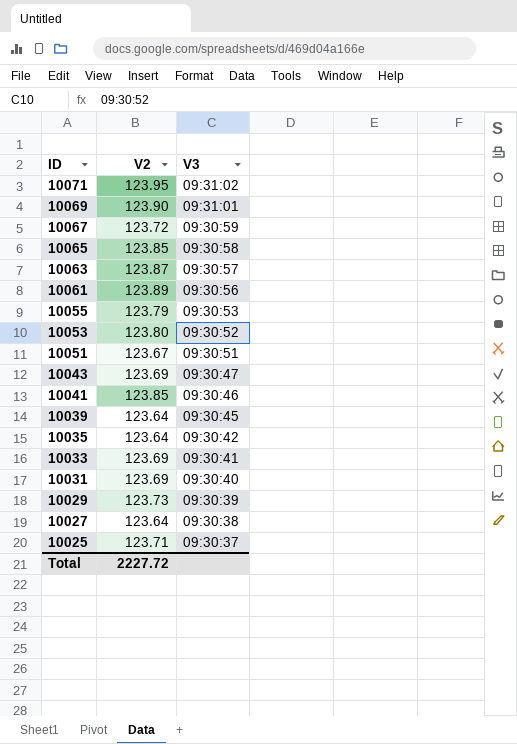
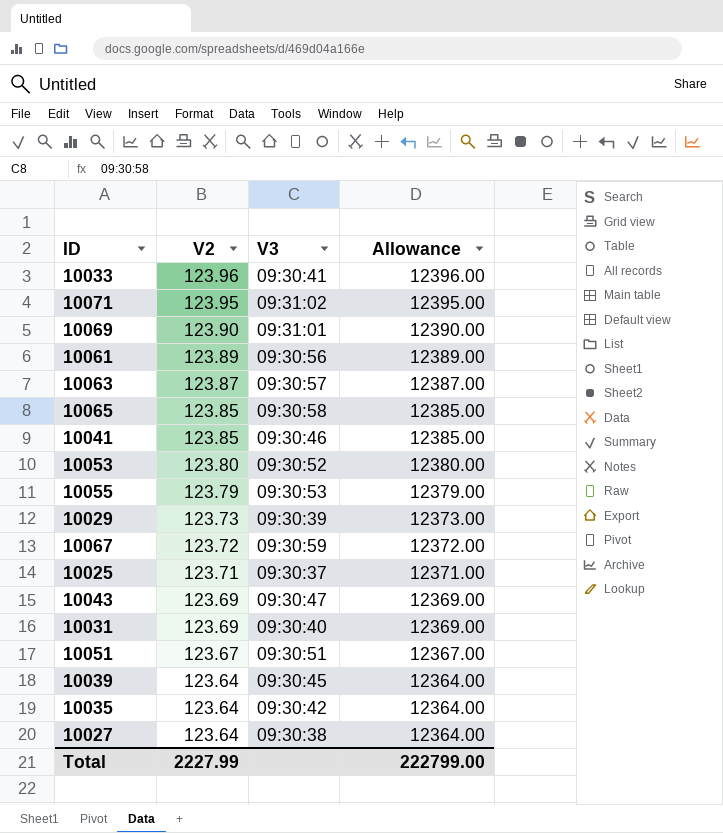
row order: ID descending -> V2 descending
column Allowance | formula: none -> [V2] * 100
10033 | V2: 123.69 -> 123.96
Total | V2: 2227.72 -> 2227.99

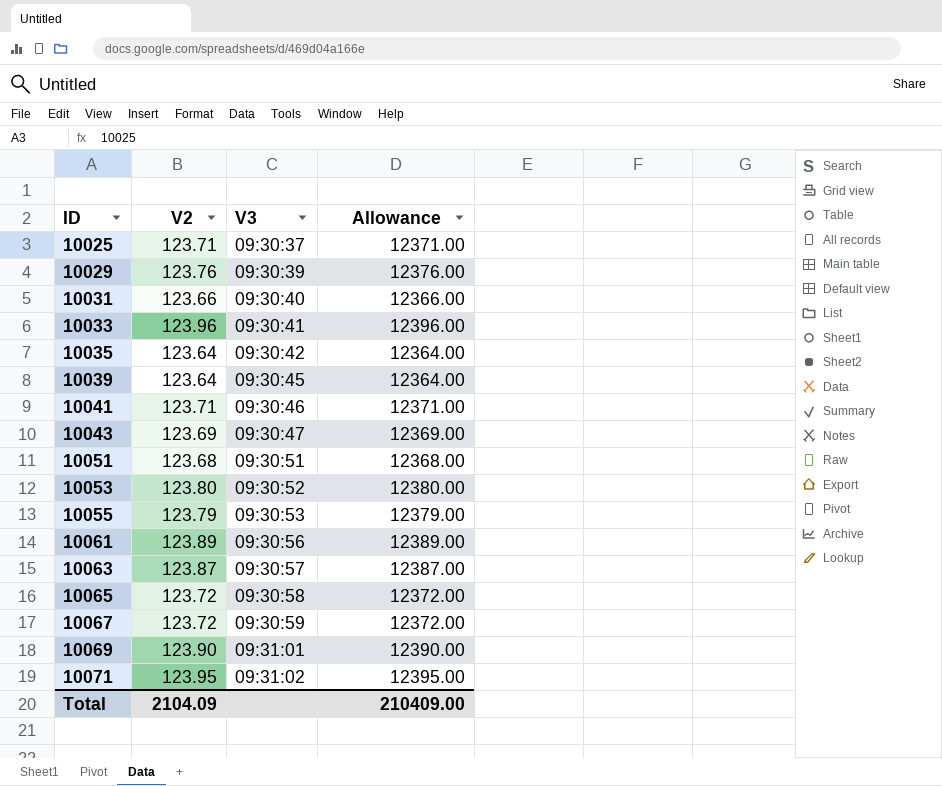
row order: V2 descending -> ID ascending
row 10027: 123.64 | 09:30:38 | 12364.00 -> none
10029 | V2: 123.73 -> 123.76
10029 | Allowance: 12373.00 -> 12376.00
10031 | V2: 123.69 -> 123.66
10031 | Allowance: 12369.00 -> 12366.00
10041 | V2: 123.85 -> 123.71
10041 | Allowance: 12385.00 -> 12371.00
10051 | V2: 123.67 -> 123.68
10051 | Allowance: 12367.00 -> 12368.00
10065 | V2: 123.85 -> 123.72
10065 | Allowance: 12385.00 -> 12372.00
Total | V2: 2227.99 -> 2104.09
Total | Allowance: 222799.00 -> 210409.00

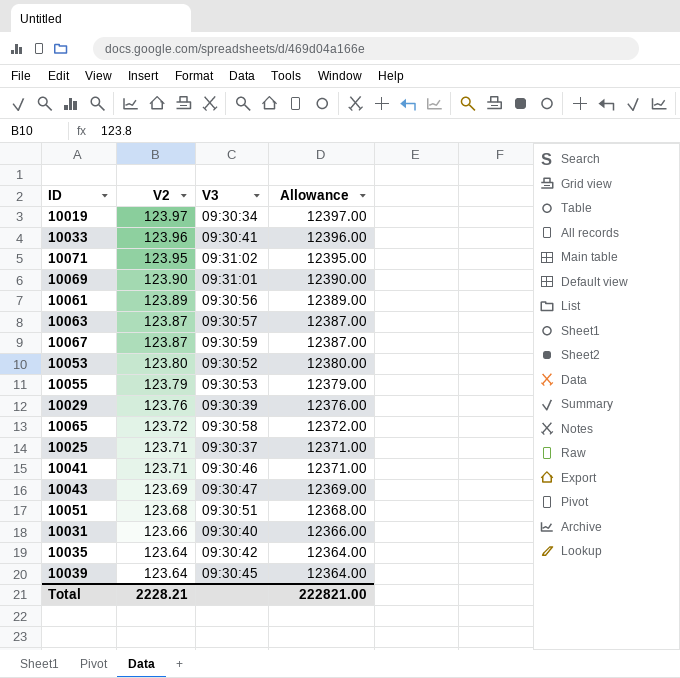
row order: ID ascending -> V2 descending
row 10019: none -> 123.97 | 09:30:34 | 12397.00
10067 | V2: 123.72 -> 123.87
10067 | Allowance: 12372.00 -> 12387.00
Total | V2: 2104.09 -> 2228.21
Total | Allowance: 210409.00 -> 222821.00

